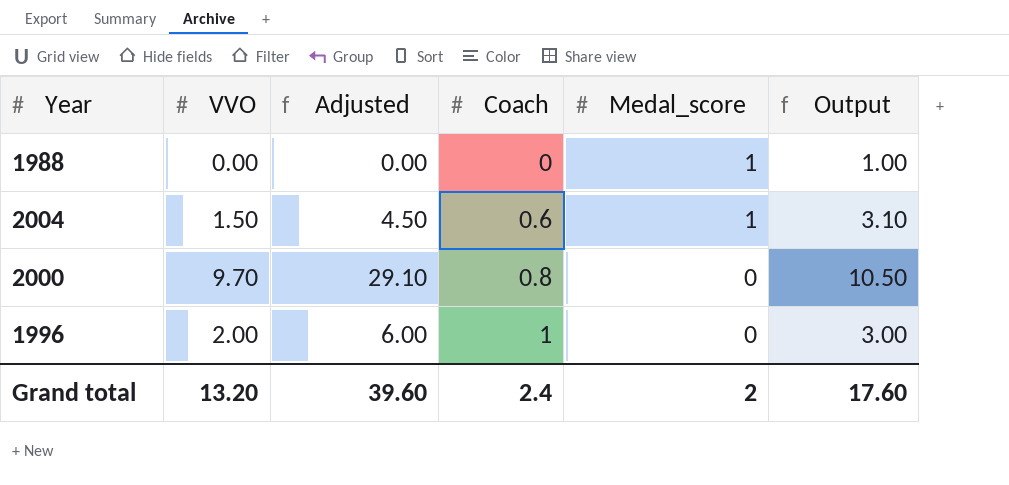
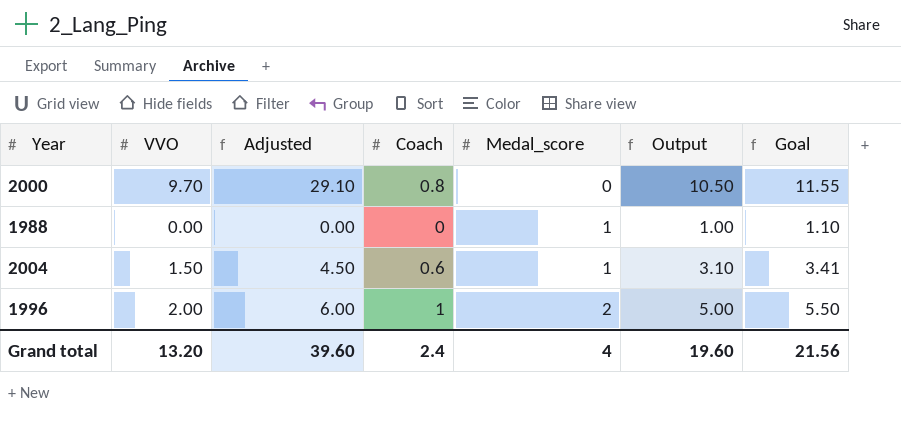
row order: Coach ascending -> Medal_score ascending
column Goal | formula: none -> [Output] * 1.1
1996 | Medal_score: 0 -> 2
1996 | Output: 3.00 -> 5.00
Grand total | Medal_score: 2 -> 4
Grand total | Output: 17.60 -> 19.60

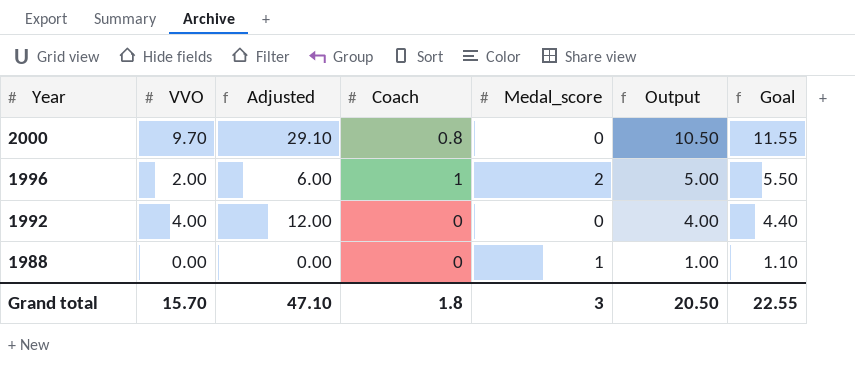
row order: Medal_score ascending -> Year descending
row 2004: 1.50 | 4.50 | 0.6 | 1 | 3.10 | 3.41 -> none
row 1992: none -> 4.00 | 12.00 | 0 | 0 | 4.00 | 4.40
Grand total | VVO: 13.20 -> 15.70
Grand total | Adjusted: 39.60 -> 47.10
Grand total | Coach: 2.4 -> 1.8
Grand total | Medal_score: 4 -> 3
Grand total | Output: 19.60 -> 20.50
Grand total | Goal: 21.56 -> 22.55

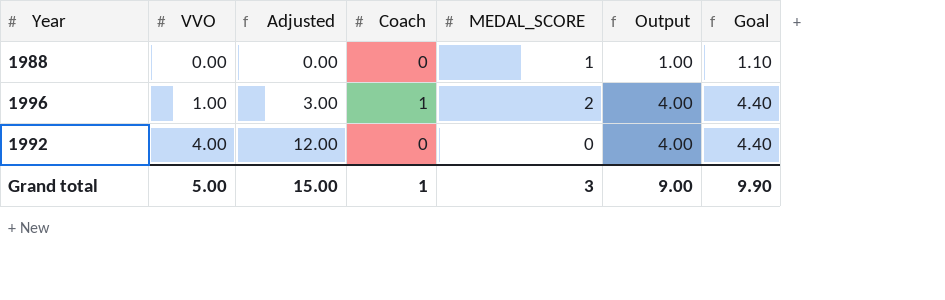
row order: Year descending -> VVO ascending
column name: Medal_score -> MEDAL_SCORE
row 2000: 9.70 | 29.10 | 0.8 | 0 | 10.50 | 11.55 -> none
1996 | VVO: 2.00 -> 1.00
1996 | Adjusted: 6.00 -> 3.00
1996 | Output: 5.00 -> 4.00
1996 | Goal: 5.50 -> 4.40
Grand total | VVO: 15.70 -> 5.00
Grand total | Adjusted: 47.10 -> 15.00
Grand total | Coach: 1.8 -> 1
Grand total | Output: 20.50 -> 9.00
Grand total | Goal: 22.55 -> 9.90

